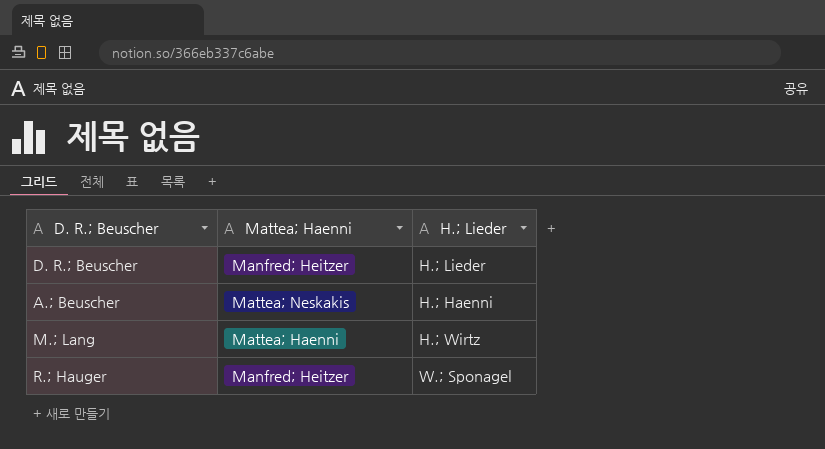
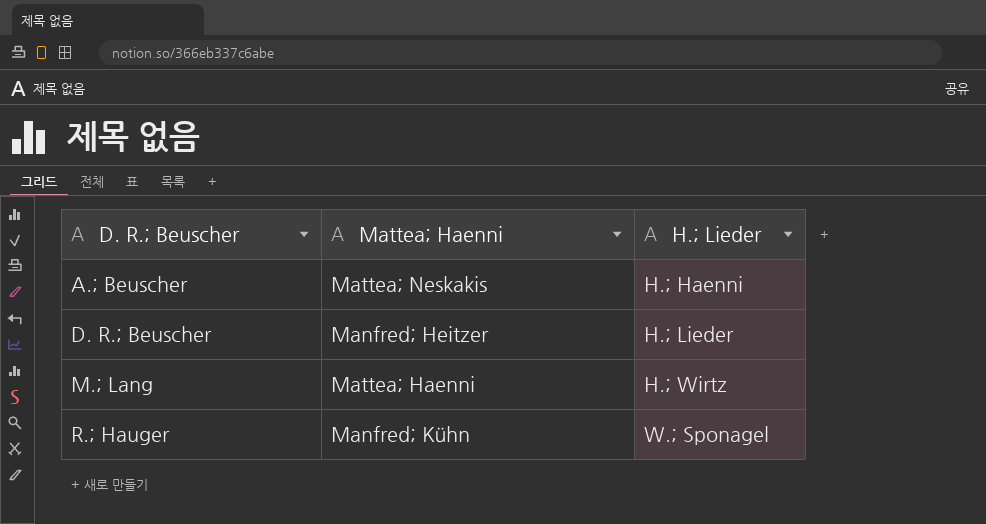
row order: none -> D. R.; Beuscher ascending
R.; Hauger | Mattea; Haenni: Manfred; Heitzer -> Manfred; Kühn

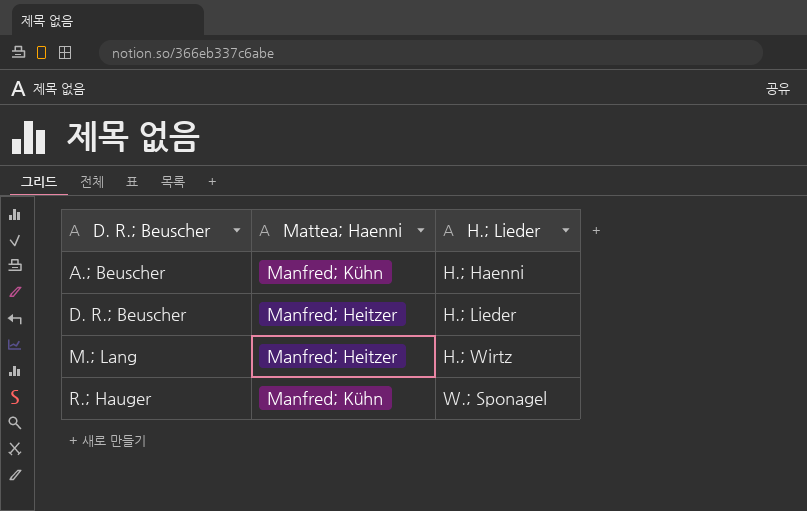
A.; Beuscher | Mattea; Haenni: Mattea; Neskakis -> Manfred; Kühn
M.; Lang | Mattea; Haenni: Mattea; Haenni -> Manfred; Heitzer

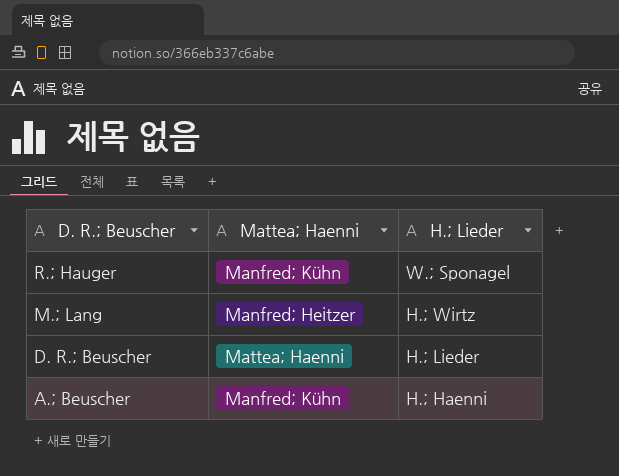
row order: D. R.; Beuscher ascending -> D. R.; Beuscher descending
D. R.; Beuscher | Mattea; Haenni: Manfred; Heitzer -> Mattea; Haenni

